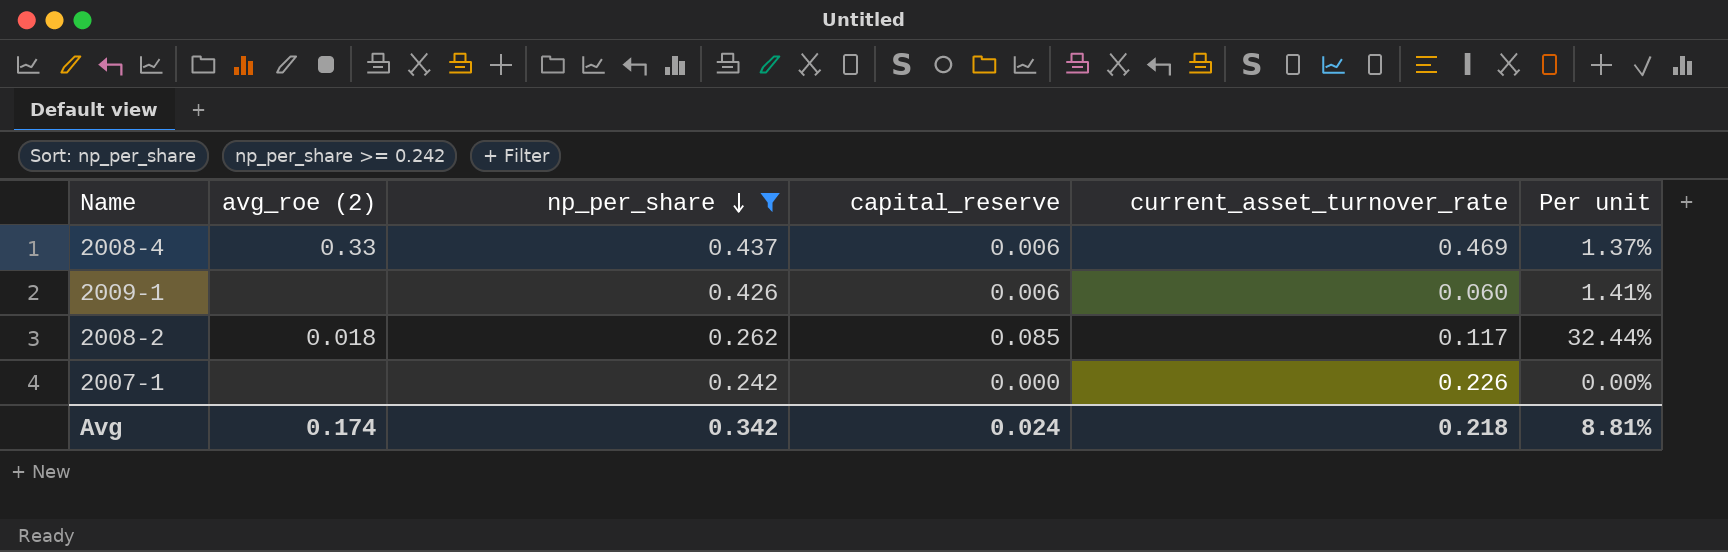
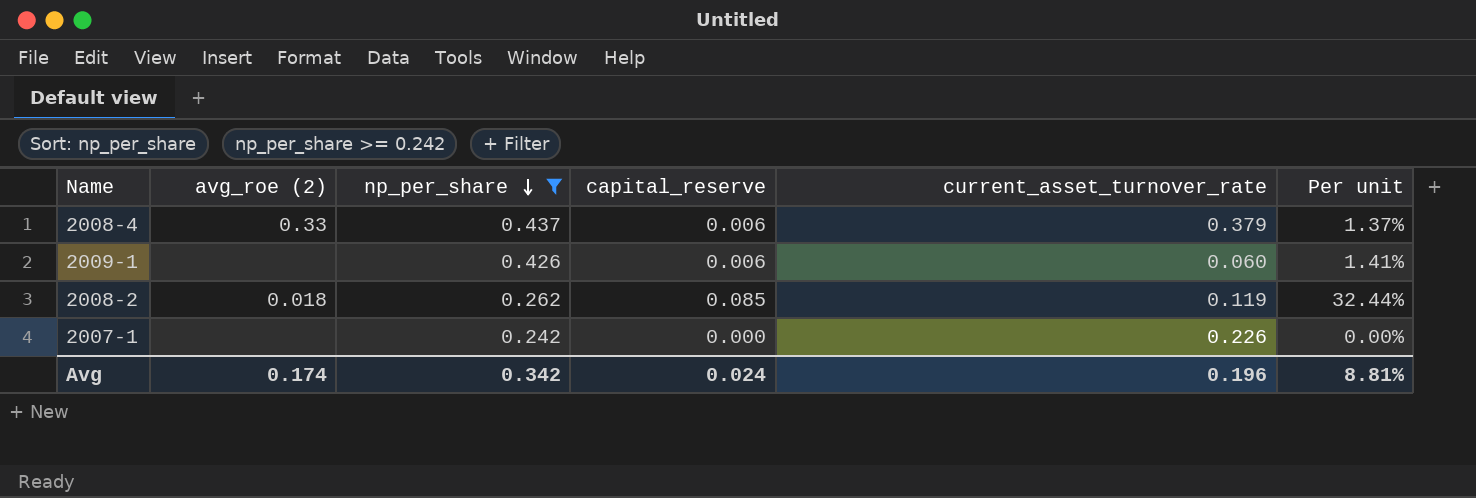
2008-4 | current_asset_turnover_rate: 0.469 -> 0.379
2008-2 | current_asset_turnover_rate: 0.117 -> 0.119
Avg | current_asset_turnover_rate: 0.218 -> 0.196

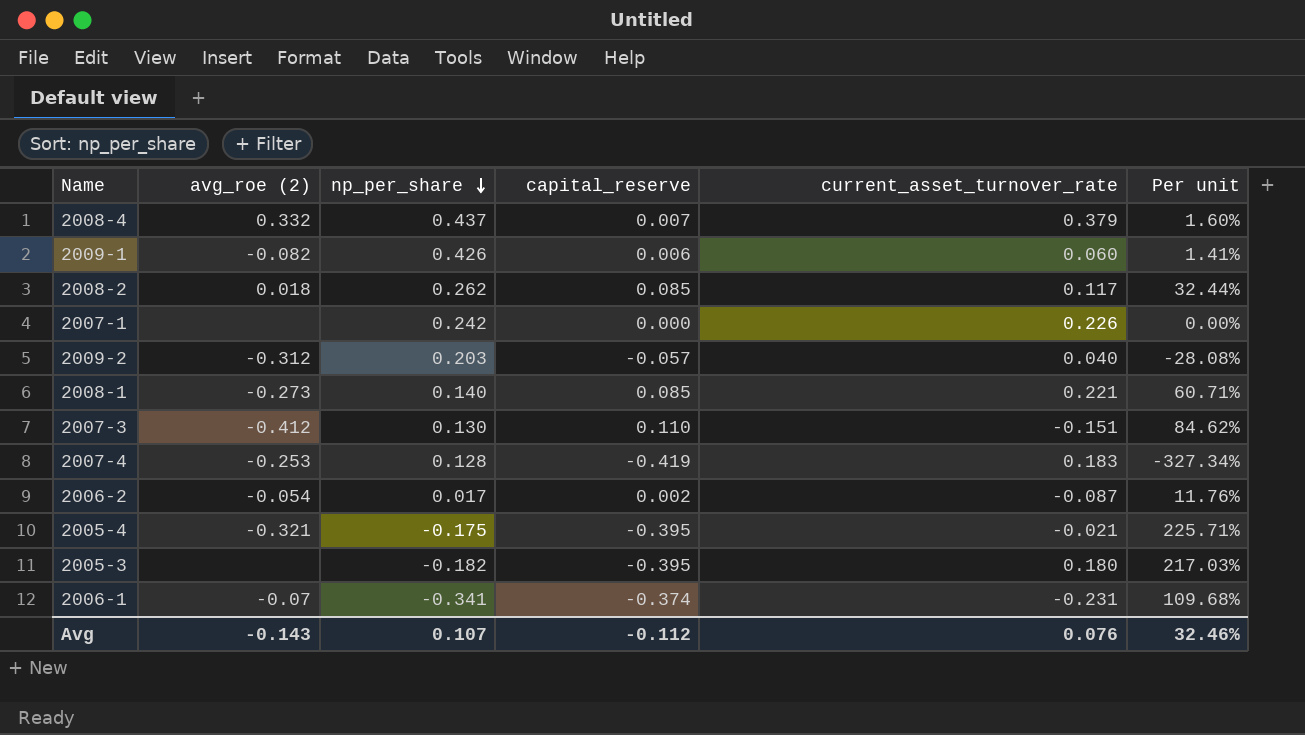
filter: np_per_share >= 0.242 -> none
2008-4 | avg_roe (2): 0.33 -> 0.332
2008-4 | capital_reserve: 0.006 -> 0.007
2008-4 | Per unit: 1.37% -> 1.60%
2009-1 | avg_roe (2): none -> -0.082
2008-2 | current_asset_turnover_rate: 0.119 -> 0.117
Avg | avg_roe (2): 0.174 -> -0.143
Avg | np_per_share: 0.342 -> 0.107
Avg | capital_reserve: 0.024 -> -0.112
Avg | current_asset_turnover_rate: 0.196 -> 0.076
Avg | Per unit: 8.81% -> 32.46%

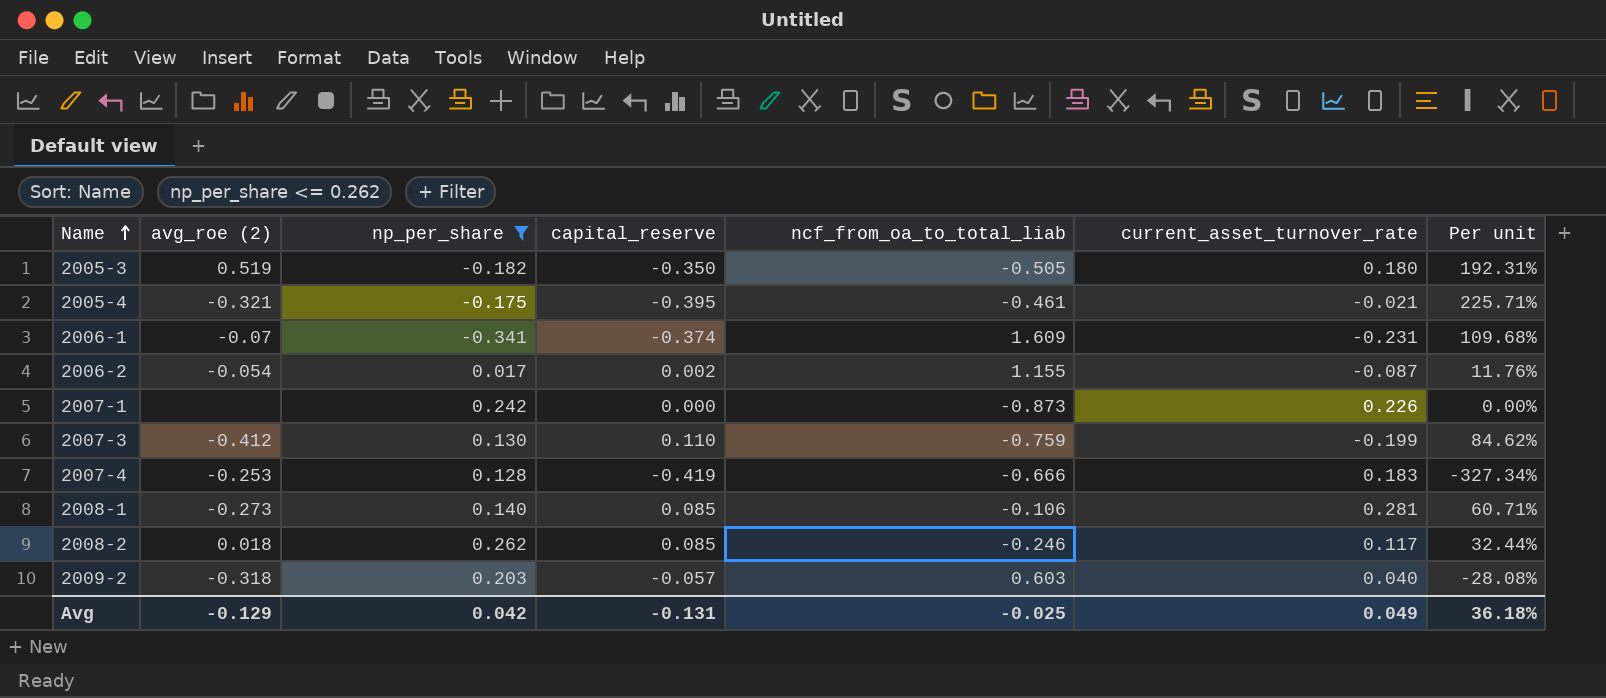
filter: none -> np_per_share <= 0.262
row order: np_per_share descending -> Name ascending
column ncf_from_oa_to_total_liab | position: none -> 5
2005-3 | avg_roe (2): none -> 0.519
2005-3 | capital_reserve: -0.395 -> -0.350
2005-3 | Per unit: 217.03% -> 192.31%
2007-3 | current_asset_turnover_rate: -0.151 -> -0.199
2008-1 | current_asset_turnover_rate: 0.221 -> 0.281
2009-2 | avg_roe (2): -0.312 -> -0.318
Avg | avg_roe (2): -0.143 -> -0.129
Avg | np_per_share: 0.107 -> 0.042
Avg | capital_reserve: -0.112 -> -0.131
Avg | current_asset_turnover_rate: 0.076 -> 0.049
Avg | Per unit: 32.46% -> 36.18%

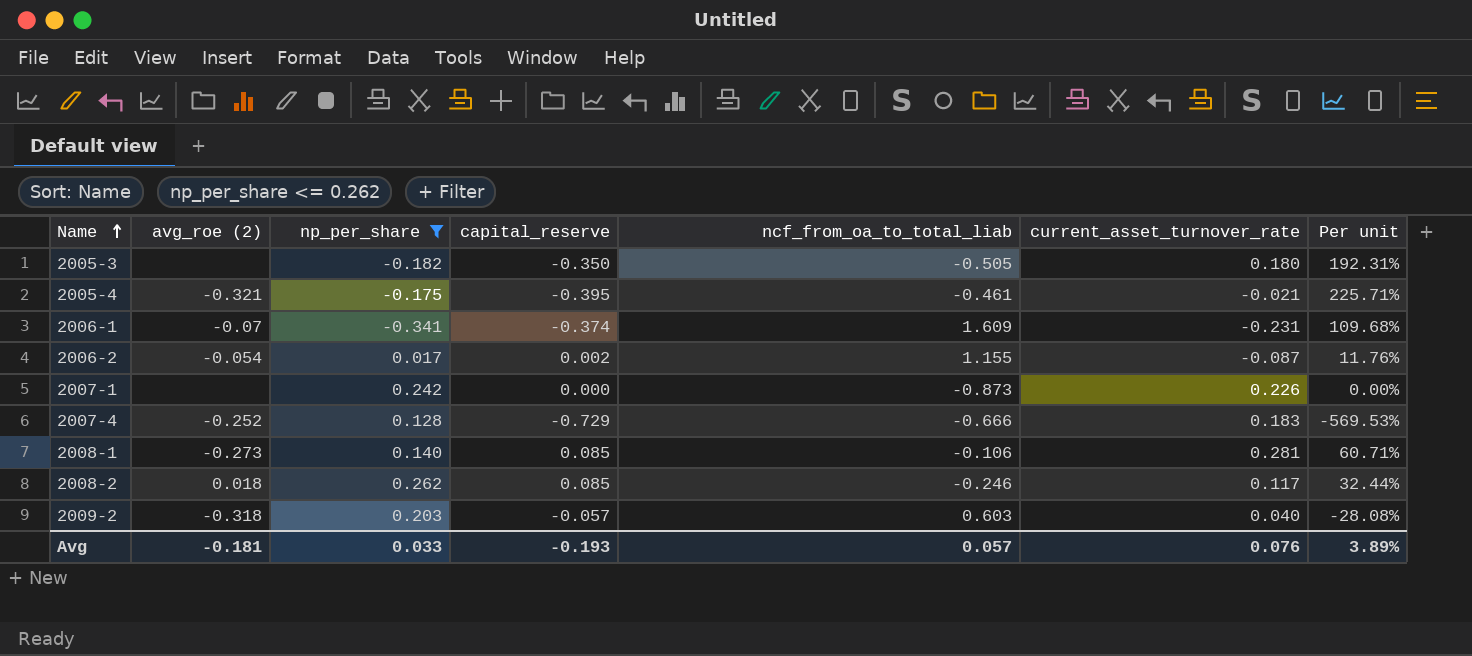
row 2007-3: -0.412 | 0.130 | 0.110 | -0.759 | -0.199 | 84.62% -> none
2005-3 | avg_roe (2): 0.519 -> none
2007-4 | avg_roe (2): -0.253 -> -0.252
2007-4 | capital_reserve: -0.419 -> -0.729
2007-4 | Per unit: -327.34% -> -569.53%
Avg | avg_roe (2): -0.129 -> -0.181
Avg | np_per_share: 0.042 -> 0.033
Avg | capital_reserve: -0.131 -> -0.193
Avg | ncf_from_oa_to_total_liab: -0.025 -> 0.057
Avg | current_asset_turnover_rate: 0.049 -> 0.076
Avg | Per unit: 36.18% -> 3.89%

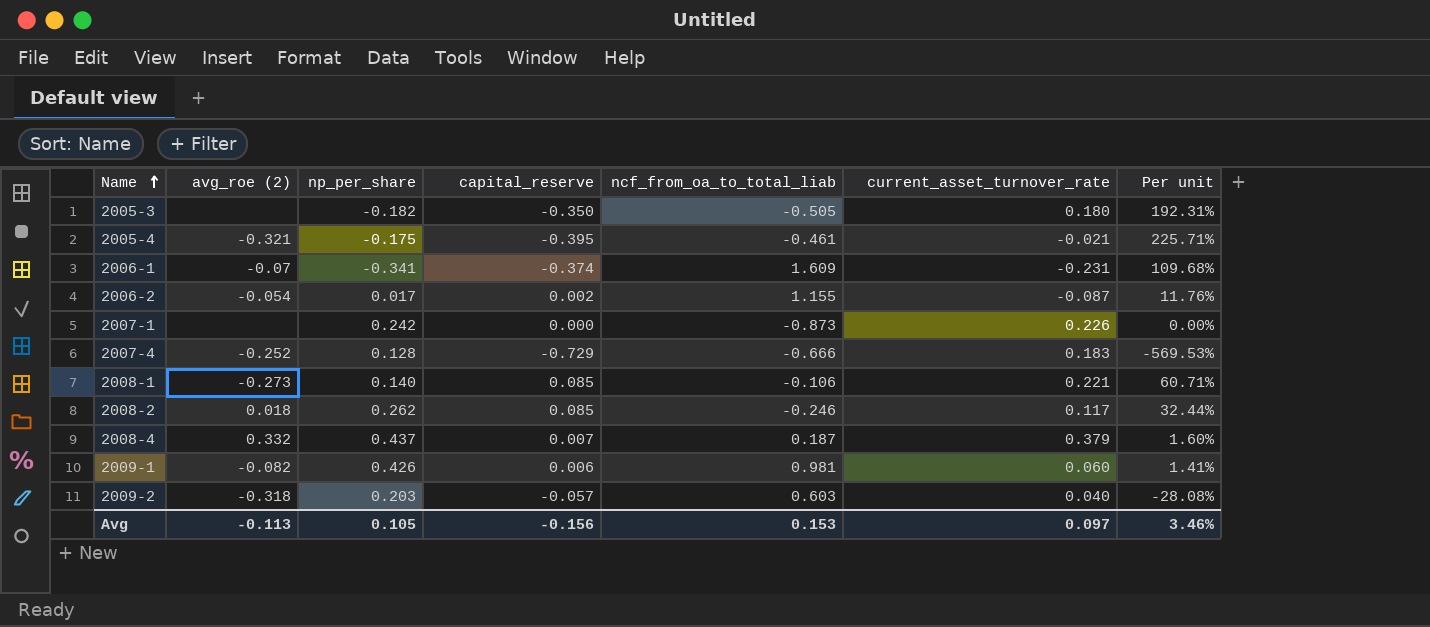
filter: np_per_share <= 0.262 -> none
2008-1 | current_asset_turnover_rate: 0.281 -> 0.221
Avg | avg_roe (2): -0.181 -> -0.113
Avg | np_per_share: 0.033 -> 0.105
Avg | capital_reserve: -0.193 -> -0.156
Avg | ncf_from_oa_to_total_liab: 0.057 -> 0.153
Avg | current_asset_turnover_rate: 0.076 -> 0.097
Avg | Per unit: 3.89% -> 3.46%

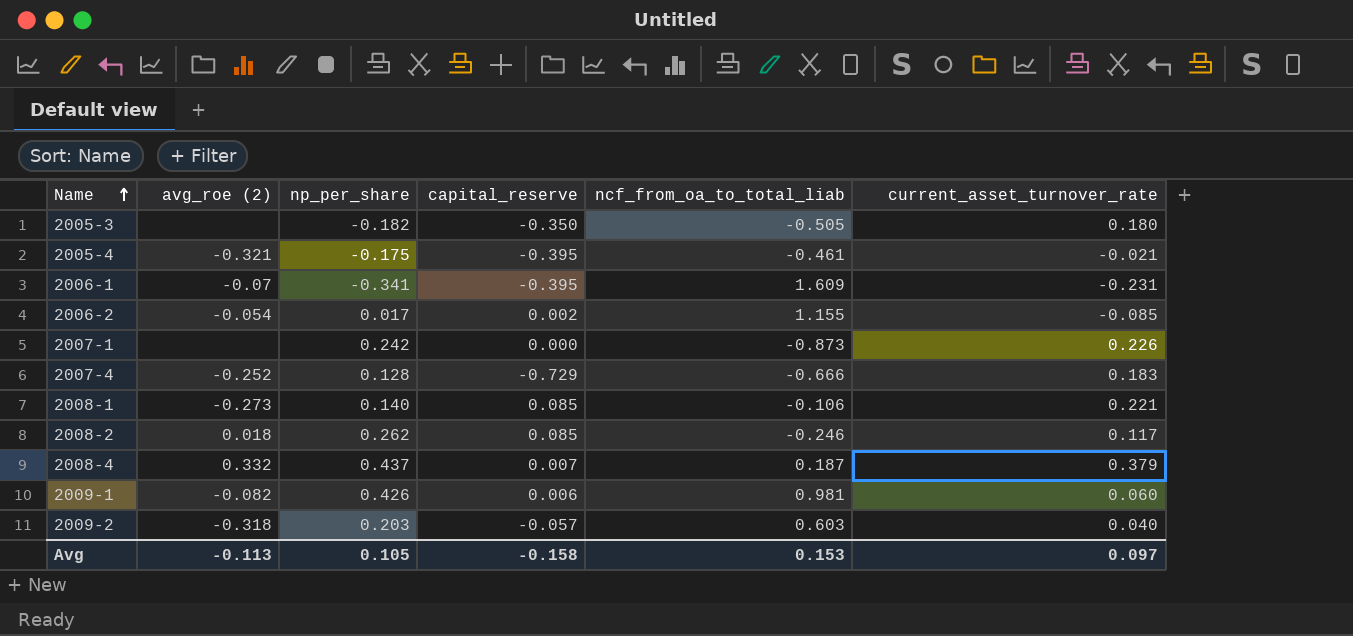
column Per unit | formula: [capital_reserve] / [np_per_share] -> none
2006-1 | capital_reserve: -0.374 -> -0.395
2006-2 | current_asset_turnover_rate: -0.087 -> -0.085
Avg | capital_reserve: -0.156 -> -0.158

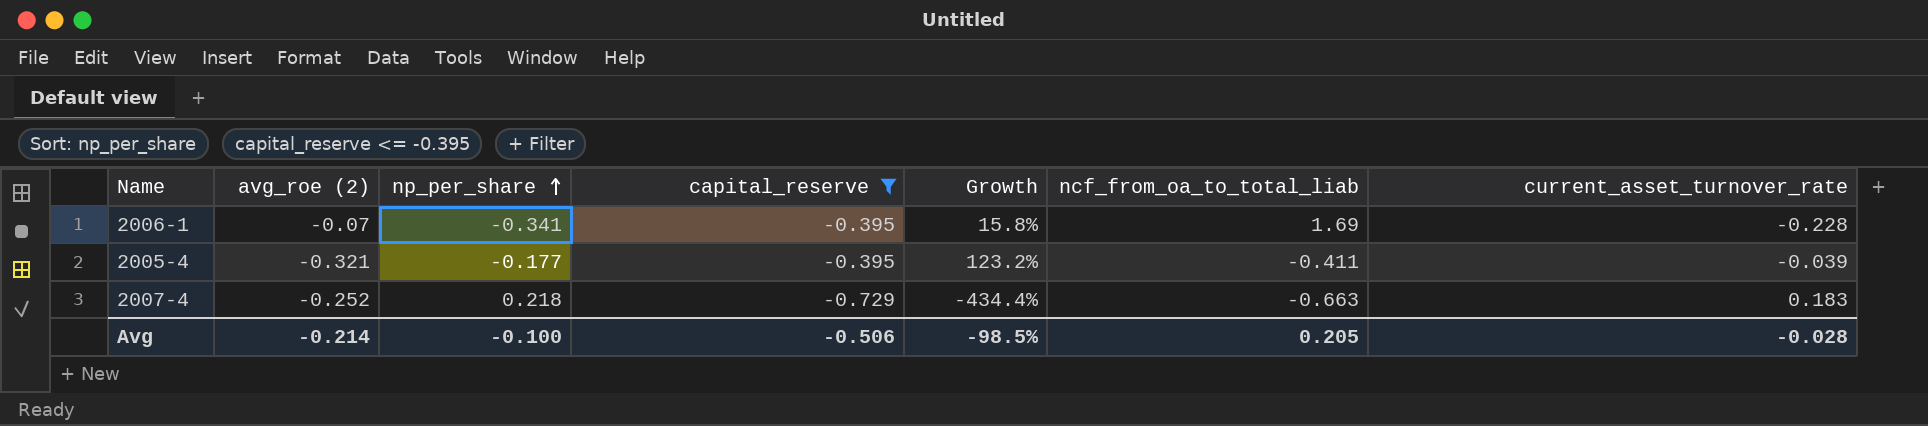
filter: none -> capital_reserve <= -0.395
row order: Name ascending -> np_per_share ascending
column Growth | formula: none -> ([capital_reserve] - [np_per_share]) / [np_per_share]
2006-1 | ncf_from_oa_to_total_liab: 1.609 -> 1.69
2006-1 | current_asset_turnover_rate: -0.231 -> -0.228
2005-4 | np_per_share: -0.175 -> -0.177
2005-4 | ncf_from_oa_to_total_liab: -0.461 -> -0.411
2005-4 | current_asset_turnover_rate: -0.021 -> -0.039
2007-4 | np_per_share: 0.128 -> 0.218
2007-4 | ncf_from_oa_to_total_liab: -0.666 -> -0.663
Avg | avg_roe (2): -0.113 -> -0.214
Avg | np_per_share: 0.105 -> -0.100
Avg | capital_reserve: -0.158 -> -0.506
Avg | ncf_from_oa_to_total_liab: 0.153 -> 0.205
Avg | current_asset_turnover_rate: 0.097 -> -0.028

